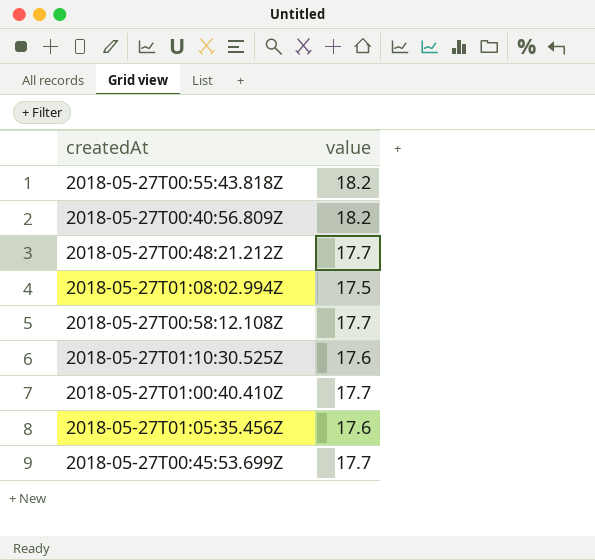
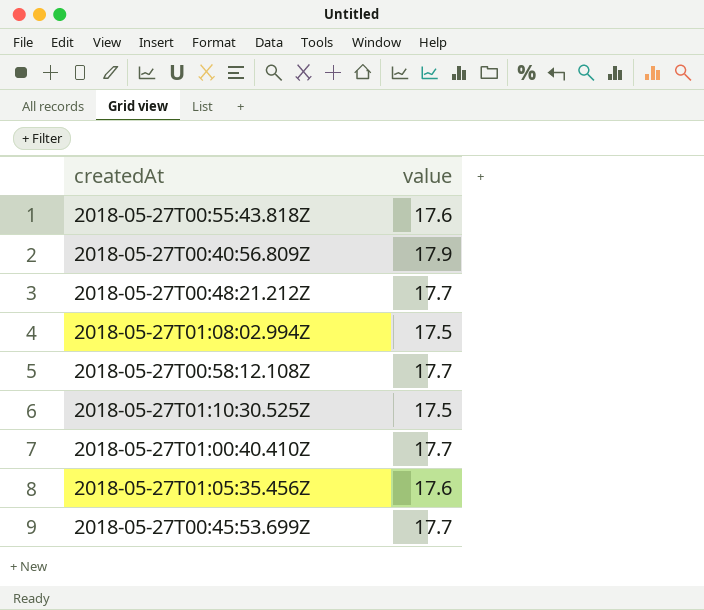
2018-05-27T00:55:43.818Z | value: 18.2 -> 17.6
2018-05-27T00:40:56.809Z | value: 18.2 -> 17.9
2018-05-27T01:10:30.525Z | value: 17.6 -> 17.5

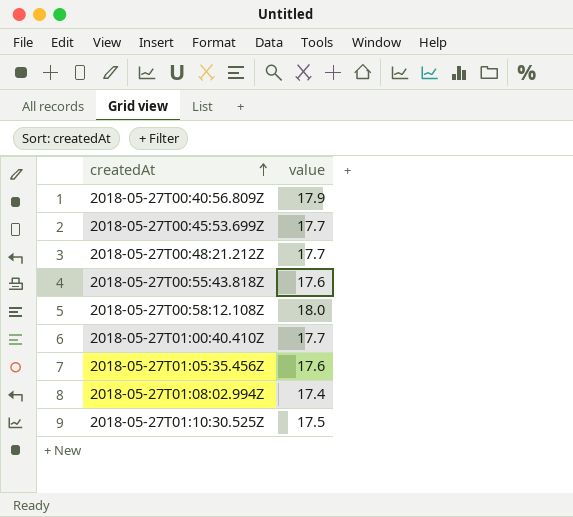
row order: none -> createdAt ascending
2018-05-27T00:58:12.108Z | value: 17.7 -> 18.0
2018-05-27T01:08:02.994Z | value: 17.5 -> 17.4

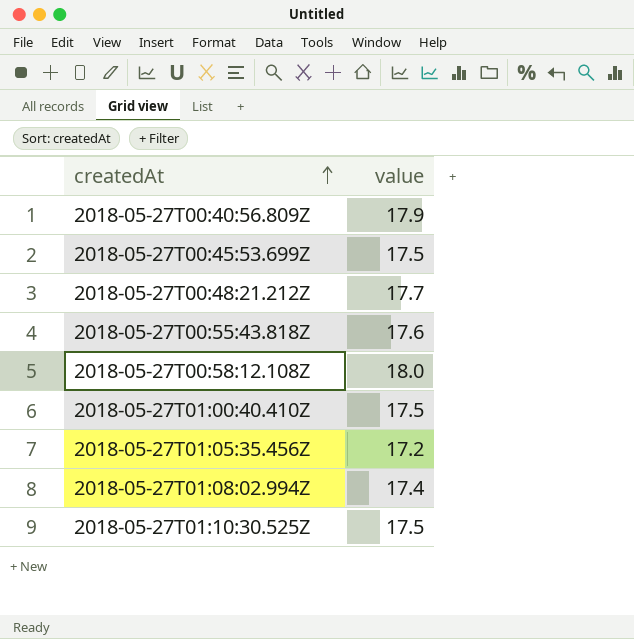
2018-05-27T00:45:53.699Z | value: 17.7 -> 17.5
2018-05-27T01:00:40.410Z | value: 17.7 -> 17.5
2018-05-27T01:05:35.456Z | value: 17.6 -> 17.2

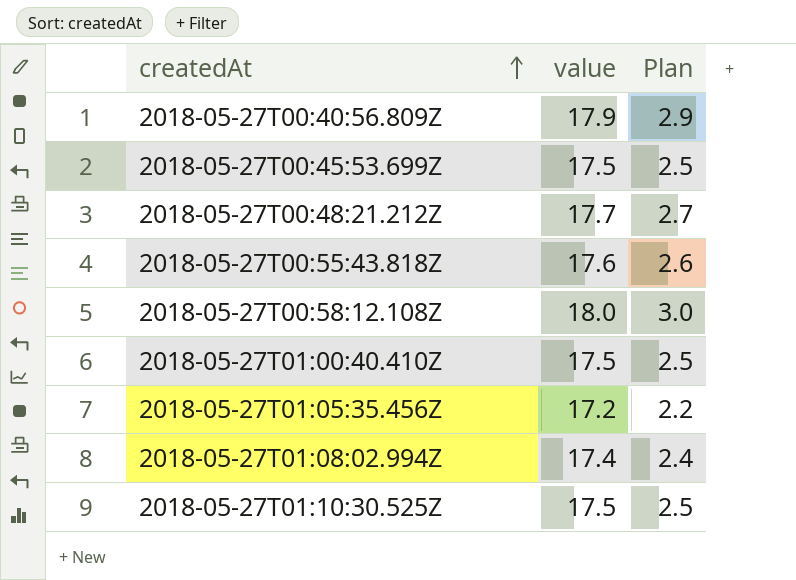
column Plan | formula: none -> [value] - 15

